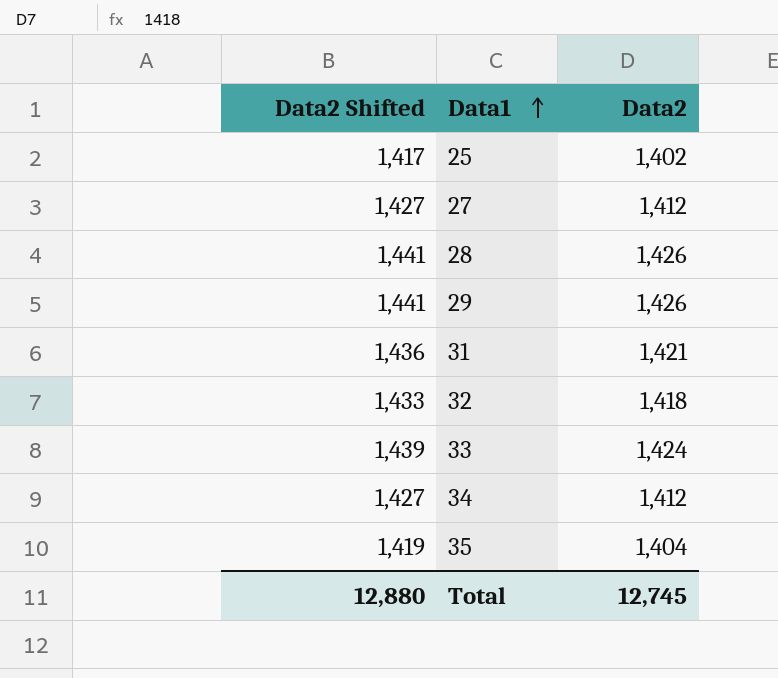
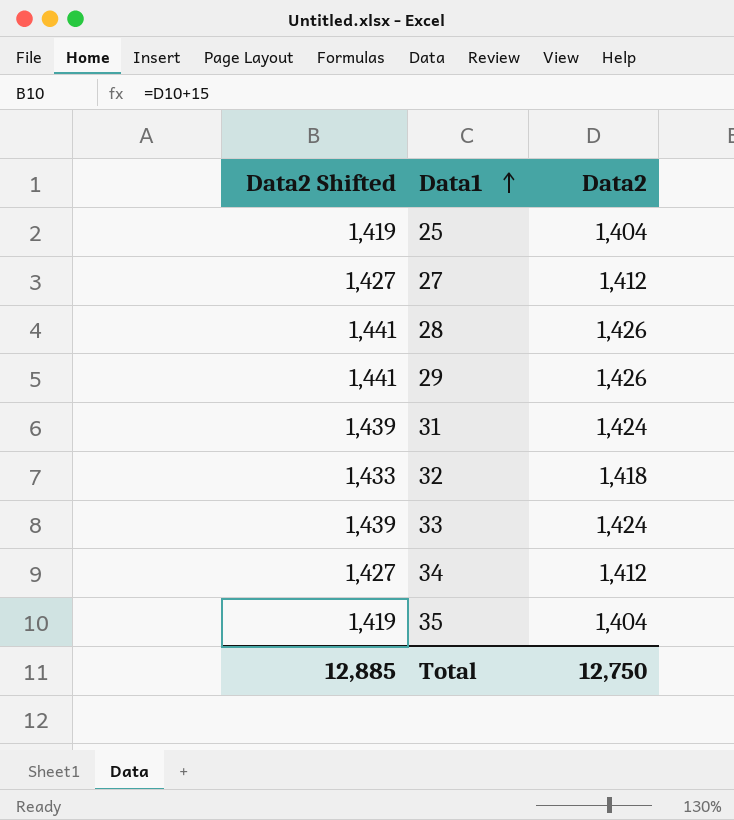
25 | Data2 Shifted: 1,417 -> 1,419
25 | Data2: 1,402 -> 1,404
31 | Data2 Shifted: 1,436 -> 1,439
31 | Data2: 1,421 -> 1,424
Total | Data2 Shifted: 12,880 -> 12,885
Total | Data2: 12,745 -> 12,750

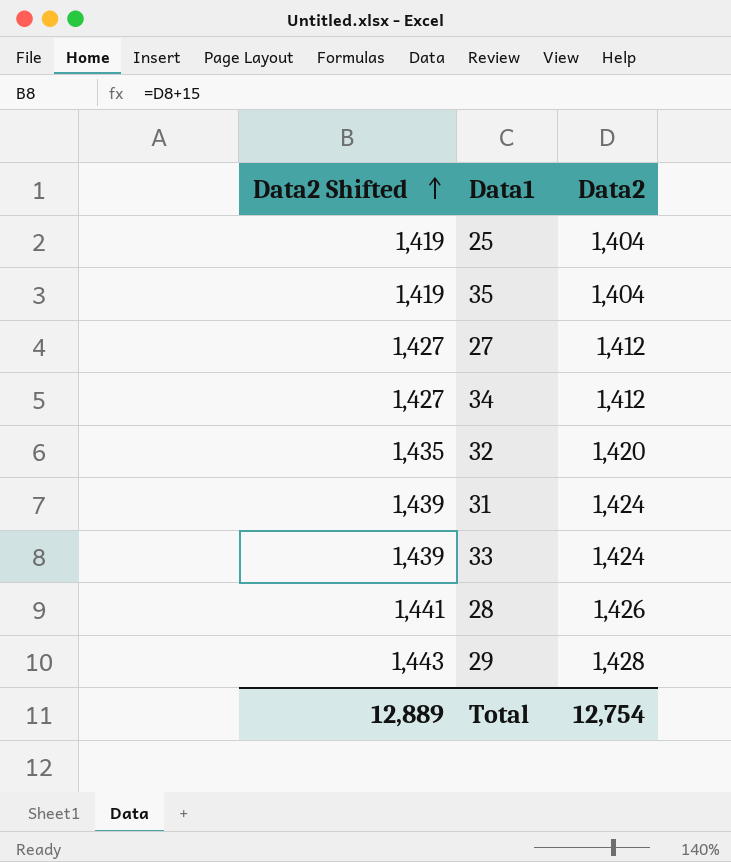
row order: Data1 ascending -> Data2 Shifted ascending
32 | Data2 Shifted: 1,433 -> 1,435
32 | Data2: 1,418 -> 1,420
29 | Data2 Shifted: 1,441 -> 1,443
29 | Data2: 1,426 -> 1,428
Total | Data2 Shifted: 12,885 -> 12,889
Total | Data2: 12,750 -> 12,754

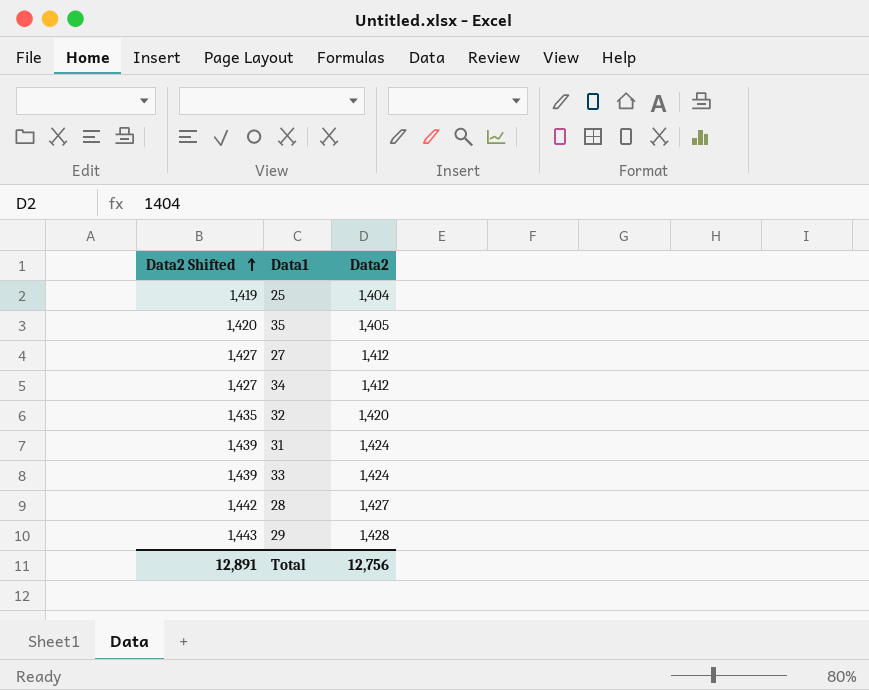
35 | Data2 Shifted: 1,419 -> 1,420
35 | Data2: 1,404 -> 1,405
28 | Data2 Shifted: 1,441 -> 1,442
28 | Data2: 1,426 -> 1,427
Total | Data2 Shifted: 12,889 -> 12,891
Total | Data2: 12,754 -> 12,756

